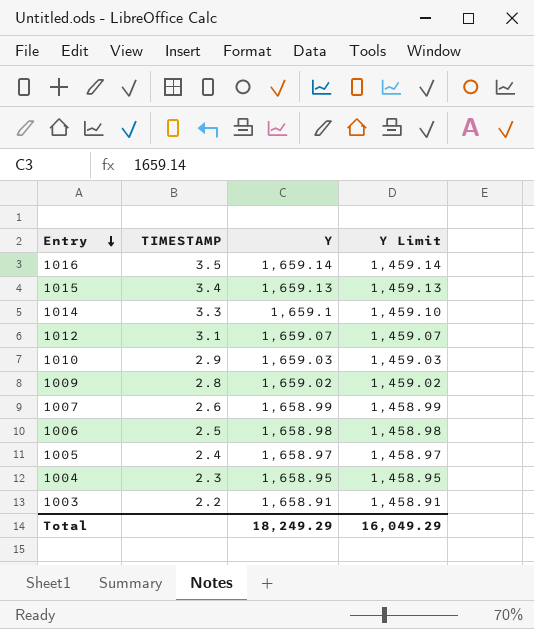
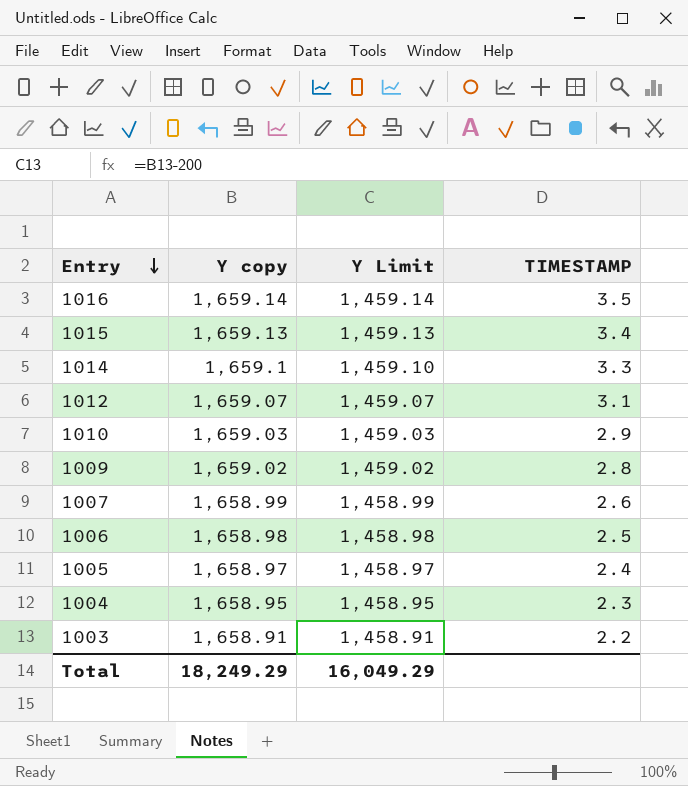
column name: Y -> Y copy
column TIMESTAMP | position: 2 -> 4

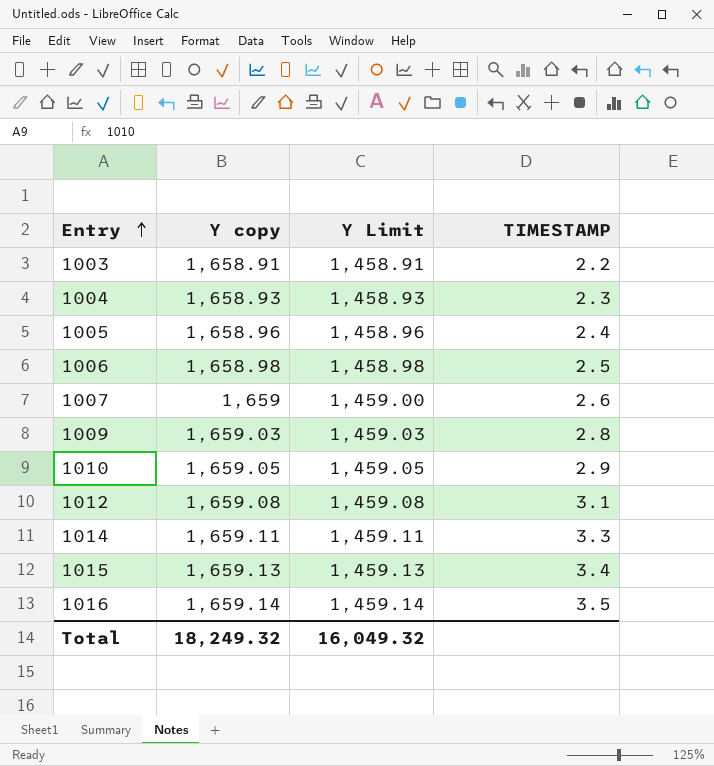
row order: Entry descending -> Entry ascending
1004 | Y copy: 1,658.95 -> 1,658.93
1004 | Y Limit: 1,458.95 -> 1,458.93
1005 | Y copy: 1,658.97 -> 1,658.96
1005 | Y Limit: 1,458.97 -> 1,458.96
1007 | Y copy: 1,658.99 -> 1,659
1007 | Y Limit: 1,458.99 -> 1,459.00
1009 | Y copy: 1,659.02 -> 1,659.03
1009 | Y Limit: 1,459.02 -> 1,459.03
1010 | Y copy: 1,659.03 -> 1,659.05
1010 | Y Limit: 1,459.03 -> 1,459.05
1012 | Y copy: 1,659.07 -> 1,659.08
1012 | Y Limit: 1,459.07 -> 1,459.08
1014 | Y copy: 1,659.1 -> 1,659.11
1014 | Y Limit: 1,459.10 -> 1,459.11
Total | Y copy: 18,249.29 -> 18,249.32
Total | Y Limit: 16,049.29 -> 16,049.32

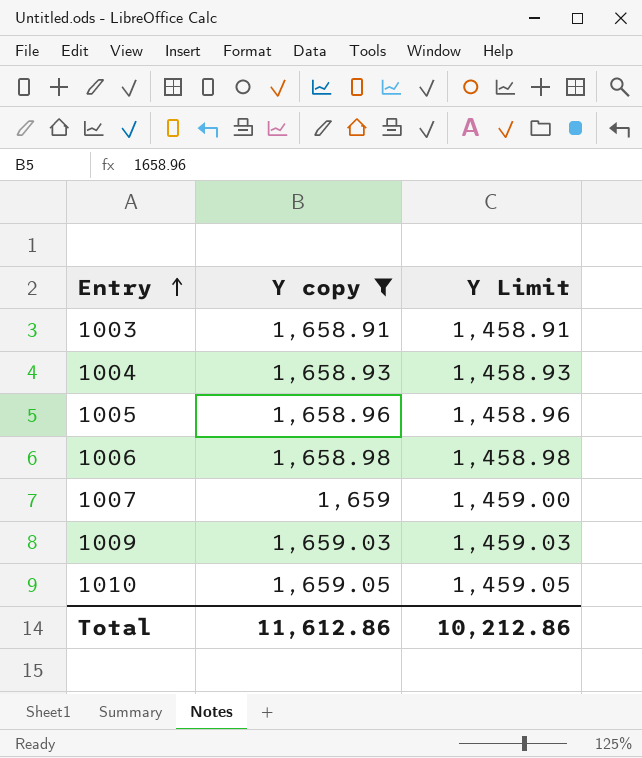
filter: none -> Y copy <= 1,659.05
column TIMESTAMP | position: 4 -> none
Total | Y copy: 18,249.32 -> 11,612.86
Total | Y Limit: 16,049.32 -> 10,212.86

